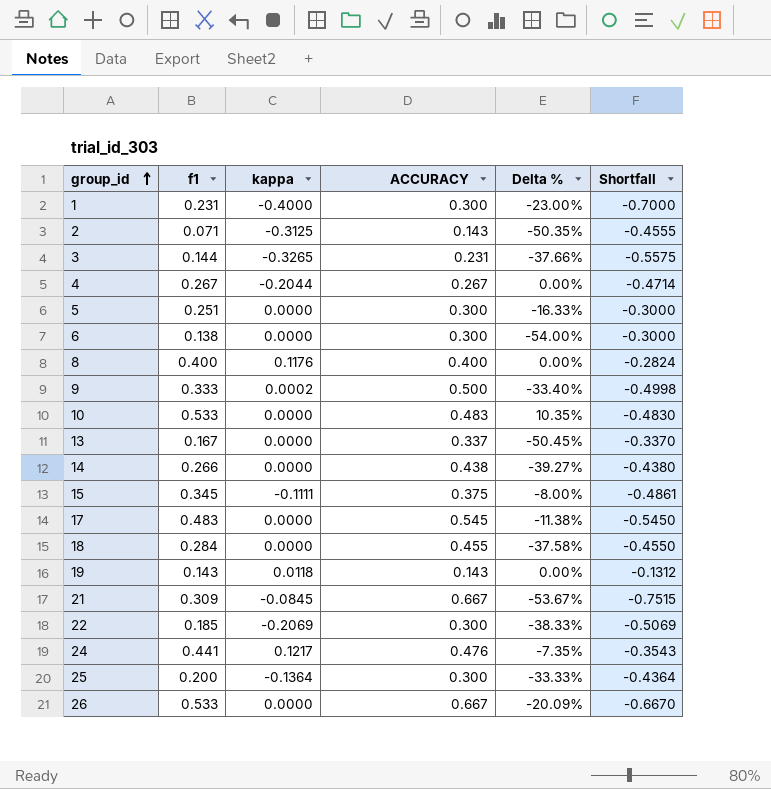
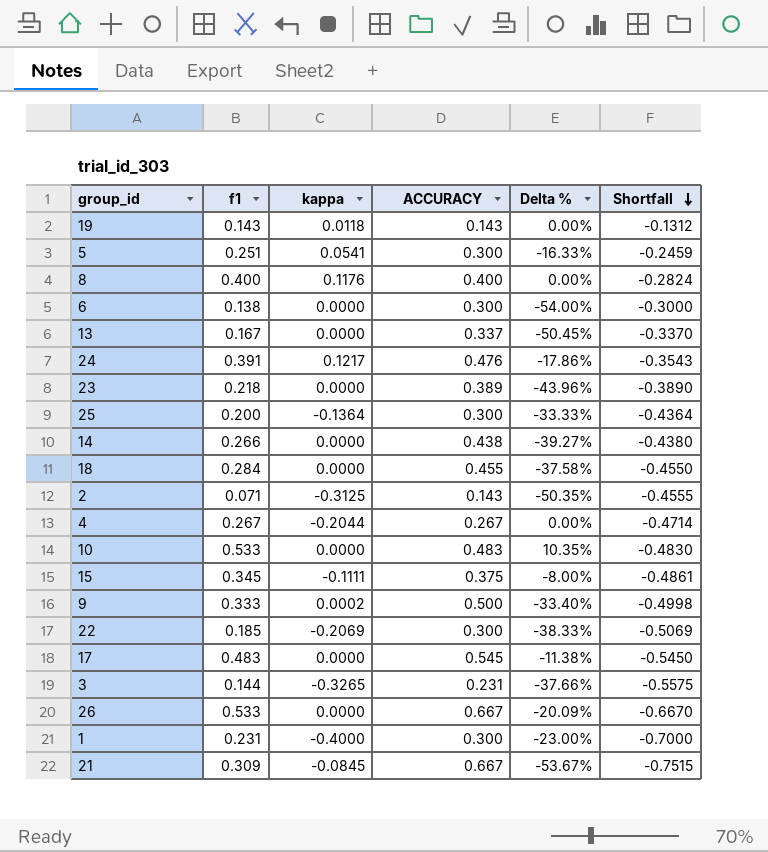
row order: group_id ascending -> Shortfall descending
5 | kappa: 0.0000 -> 0.0541
5 | Shortfall: -0.3000 -> -0.2459
24 | f1: 0.441 -> 0.391
24 | Delta %: -7.35% -> -17.86%
row 23: none -> 0.218 | 0.0000 | 0.389 | -43.96% | -0.3890

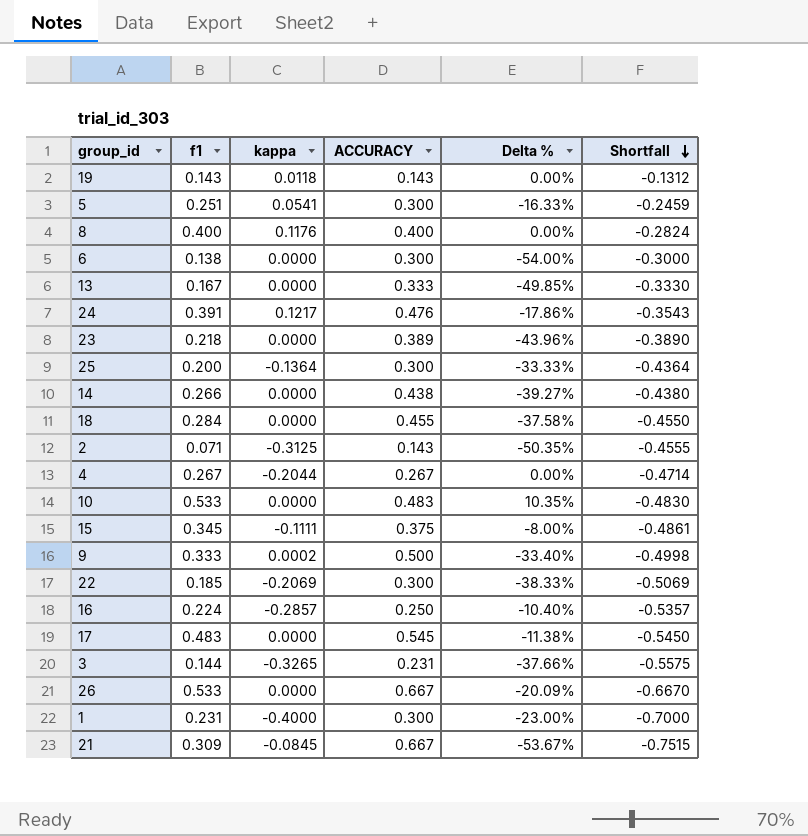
13 | ACCURACY: 0.337 -> 0.333
13 | Delta %: -50.45% -> -49.85%
13 | Shortfall: -0.3370 -> -0.3330
row 16: none -> 0.224 | -0.2857 | 0.250 | -10.40% | -0.5357

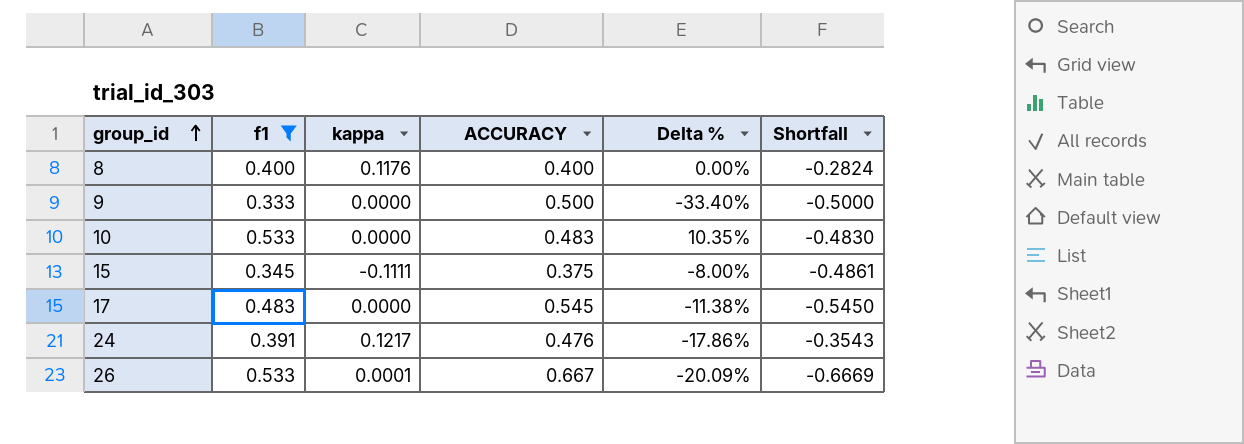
filter: none -> f1 >= 0.333
row order: Shortfall descending -> group_id ascending
9 | kappa: 0.0002 -> 0.0000
9 | Shortfall: -0.4998 -> -0.5000
26 | kappa: 0.0000 -> 0.0001
26 | Shortfall: -0.6670 -> -0.6669

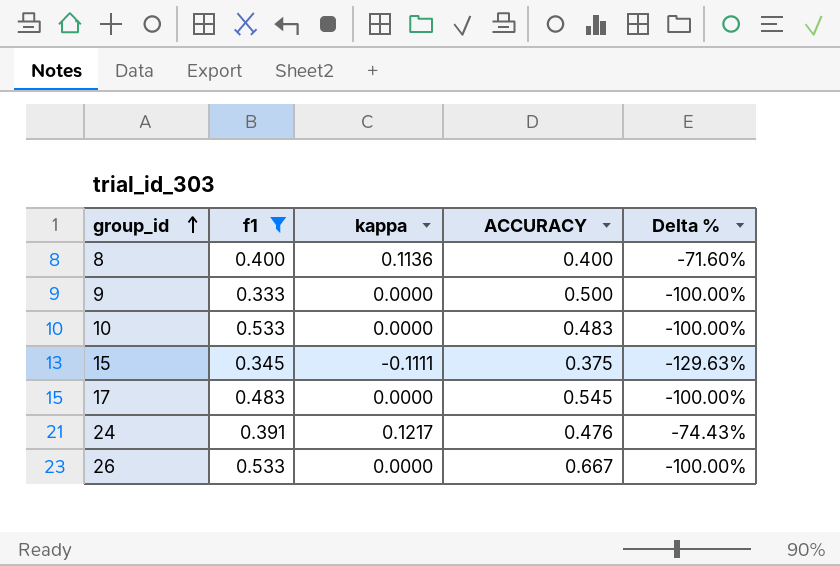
column Shortfall | formula: [kappa] - [ACCURACY] -> none
column Delta % | formula: ([f1] - [ACCURACY]) / [ACCURACY] -> ([kappa] - [ACCURACY]) / [ACCURACY]
8 | kappa: 0.1176 -> 0.1136
26 | kappa: 0.0001 -> 0.0000

